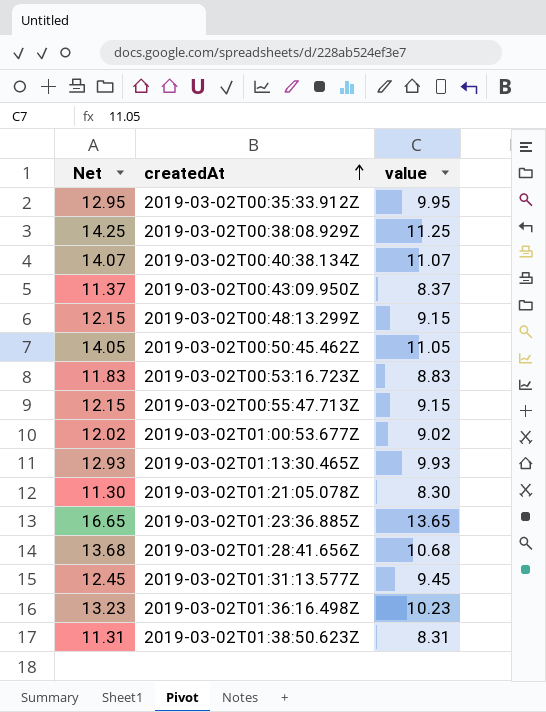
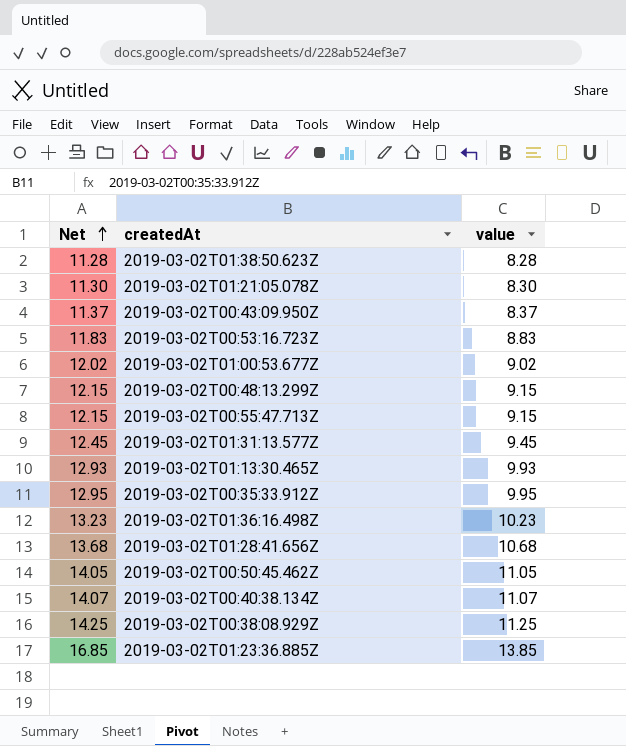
row order: createdAt ascending -> Net ascending
2019-03-02T01:38:50.623Z | Net: 11.31 -> 11.28
2019-03-02T01:38:50.623Z | value: 8.31 -> 8.28
2019-03-02T01:23:36.885Z | Net: 16.65 -> 16.85
2019-03-02T01:23:36.885Z | value: 13.65 -> 13.85

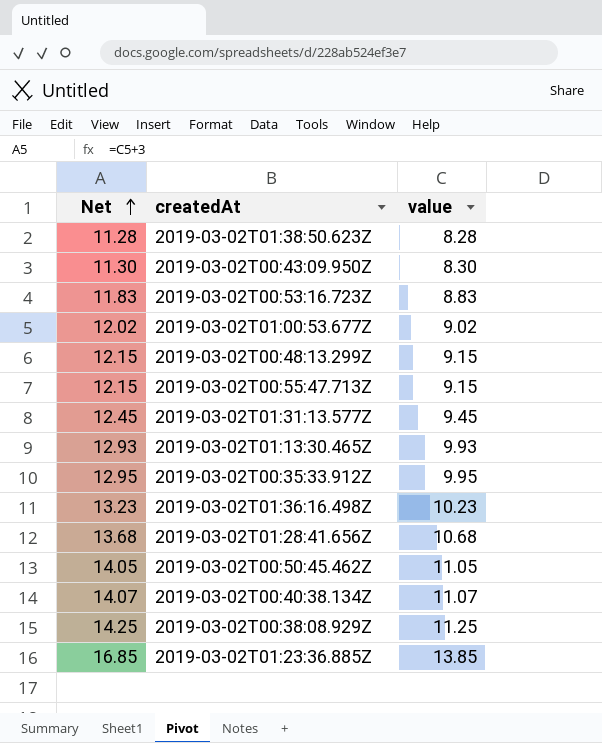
row 2019-03-02T01:21:05.078Z: 11.30 | 8.30 -> none
2019-03-02T00:43:09.950Z | Net: 11.37 -> 11.30
2019-03-02T00:43:09.950Z | value: 8.37 -> 8.30

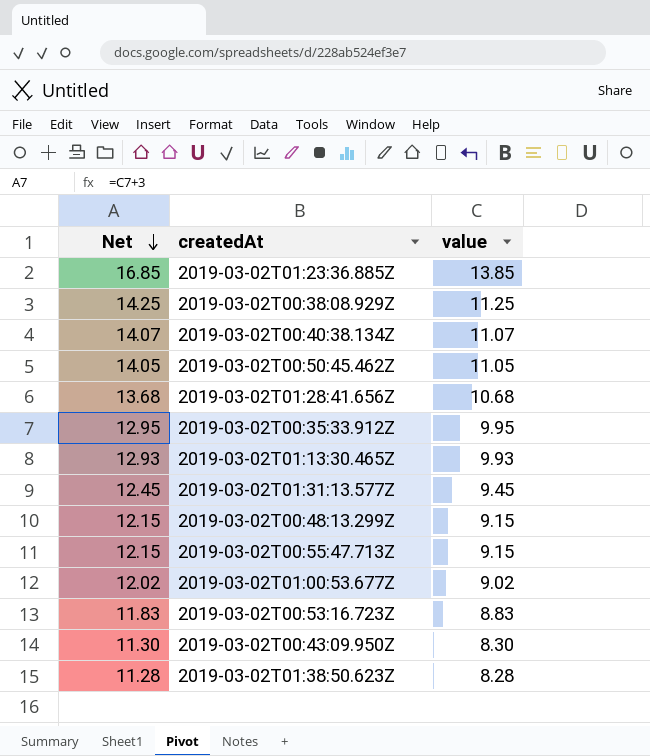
row order: Net ascending -> Net descending
row 2019-03-02T01:36:16.498Z: 13.23 | 10.23 -> none

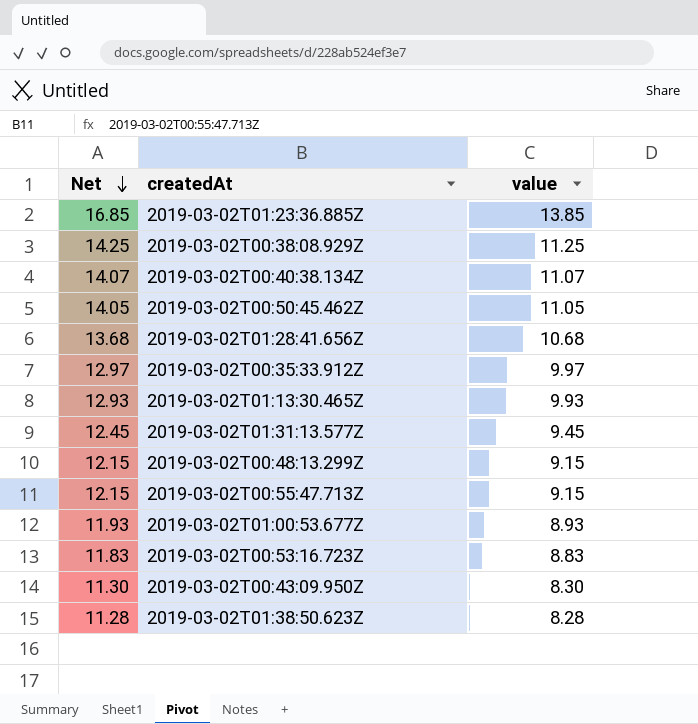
2019-03-02T00:35:33.912Z | Net: 12.95 -> 12.97
2019-03-02T00:35:33.912Z | value: 9.95 -> 9.97
2019-03-02T01:00:53.677Z | Net: 12.02 -> 11.93
2019-03-02T01:00:53.677Z | value: 9.02 -> 8.93

